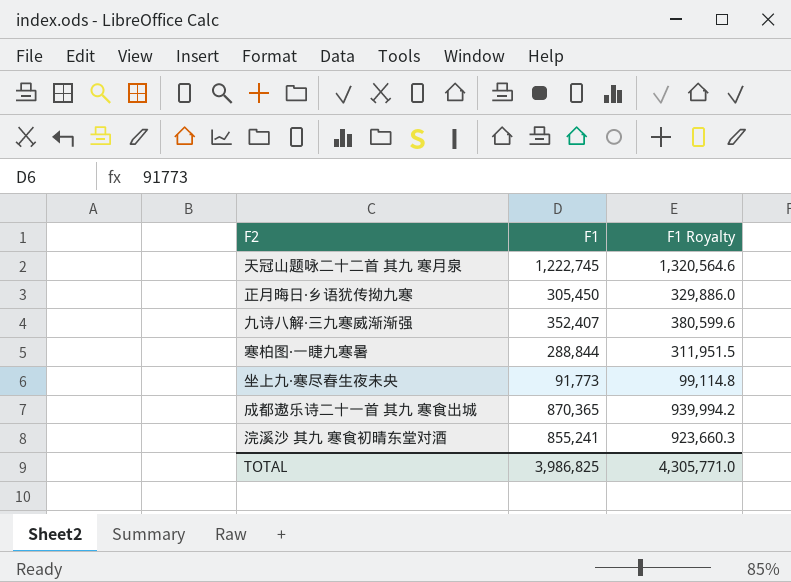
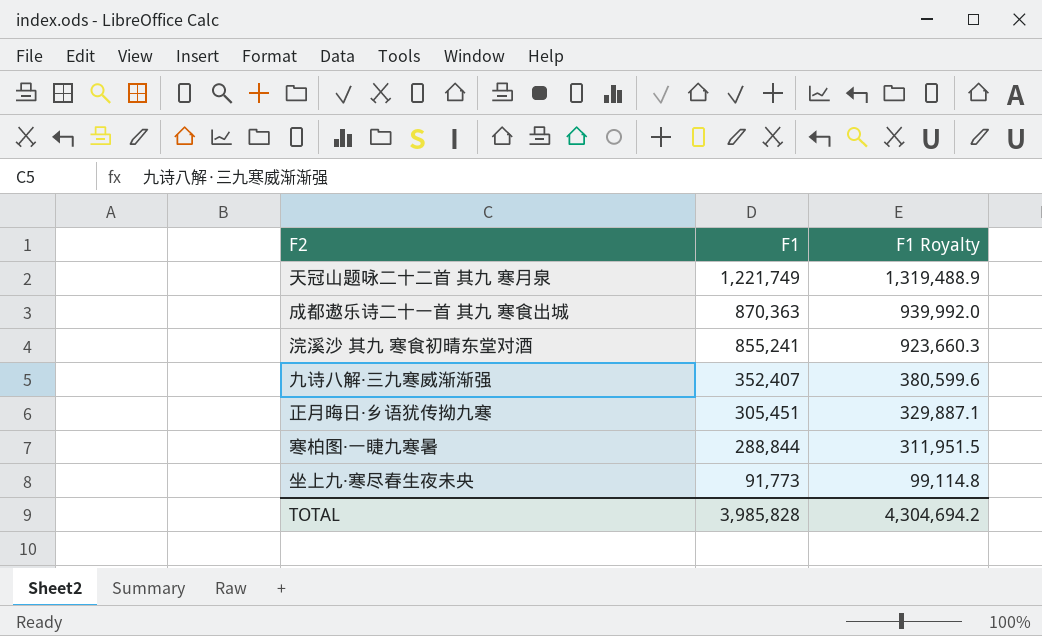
row order: none -> F1 descending
天冠山题咏二十二首 其九 寒月泉 | F1: 1,222,745 -> 1,221,749
天冠山题咏二十二首 其九 寒月泉 | F1 Royalty: 1,320,564.6 -> 1,319,488.9
成都遨乐诗二十一首 其九 寒食出城 | F1: 870,365 -> 870,363
成都遨乐诗二十一首 其九 寒食出城 | F1 Royalty: 939,994.2 -> 939,992.0
正月晦日·乡语犹传拗九寒 | F1: 305,450 -> 305,451
正月晦日·乡语犹传拗九寒 | F1 Royalty: 329,886.0 -> 329,887.1
TOTAL | F1: 3,986,825 -> 3,985,828
TOTAL | F1 Royalty: 4,305,771.0 -> 4,304,694.2

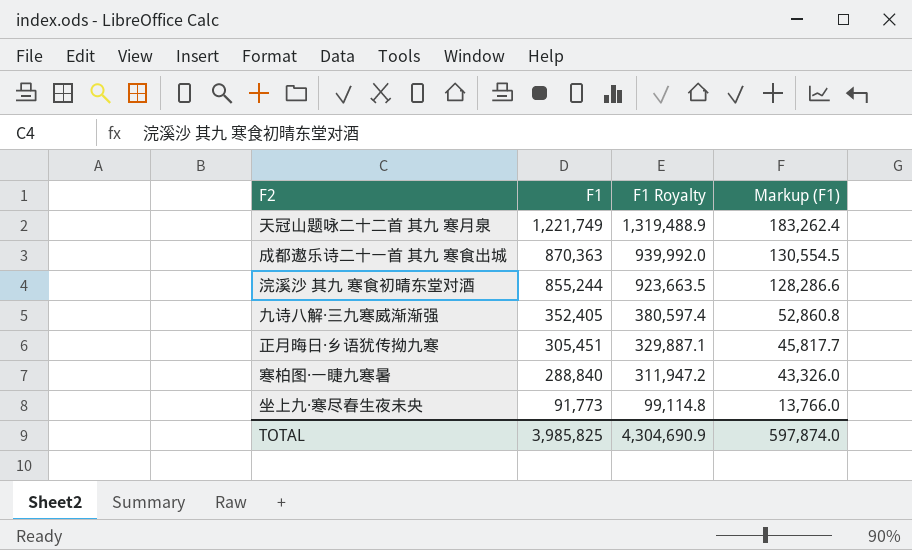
column Markup (F1) | formula: none -> [F1] * 0.15
浣溪沙 其九 寒食初晴东堂对酒 | F1: 855,241 -> 855,244
浣溪沙 其九 寒食初晴东堂对酒 | F1 Royalty: 923,660.3 -> 923,663.5
九诗八解·三九寒威渐渐强 | F1: 352,407 -> 352,405
九诗八解·三九寒威渐渐强 | F1 Royalty: 380,599.6 -> 380,597.4
寒柏图·一睫九寒暑 | F1: 288,844 -> 288,840
寒柏图·一睫九寒暑 | F1 Royalty: 311,951.5 -> 311,947.2
TOTAL | F1: 3,985,828 -> 3,985,825
TOTAL | F1 Royalty: 4,304,694.2 -> 4,304,690.9

